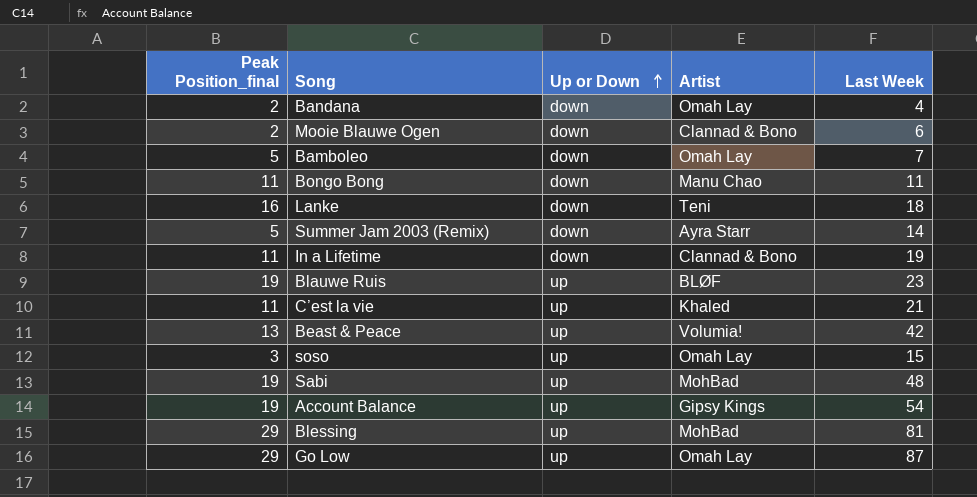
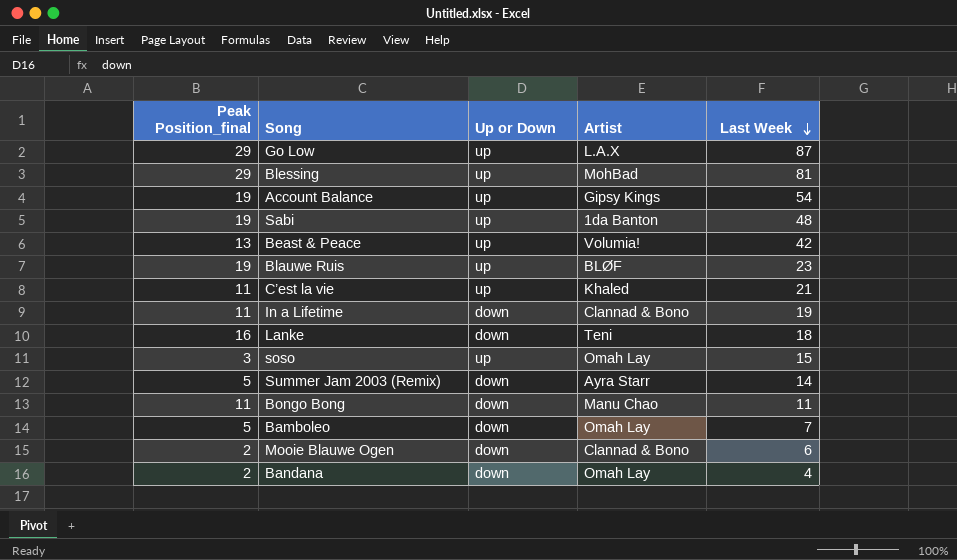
row order: Up or Down ascending -> Last Week descending
Go Low | Artist: Omah Lay -> L.A.X
Sabi | Artist: MohBad -> 1da Banton

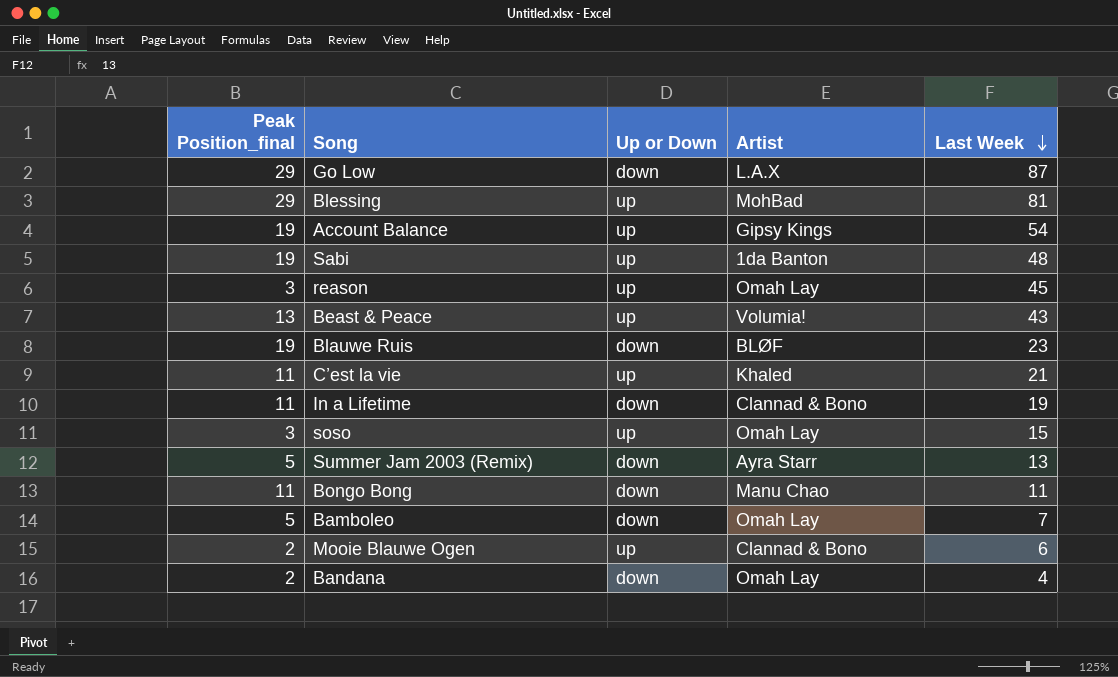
row Lanke: 16 | down | Teni | 18 -> none
Go Low | Up or Down: up -> down
row reason: none -> 3 | up | Omah Lay | 45
Beast & Peace | Last Week: 42 -> 43
Blauwe Ruis | Up or Down: up -> down
Summer Jam 2003 (Remix) | Last Week: 14 -> 13
Mooie Blauwe Ogen | Up or Down: down -> up

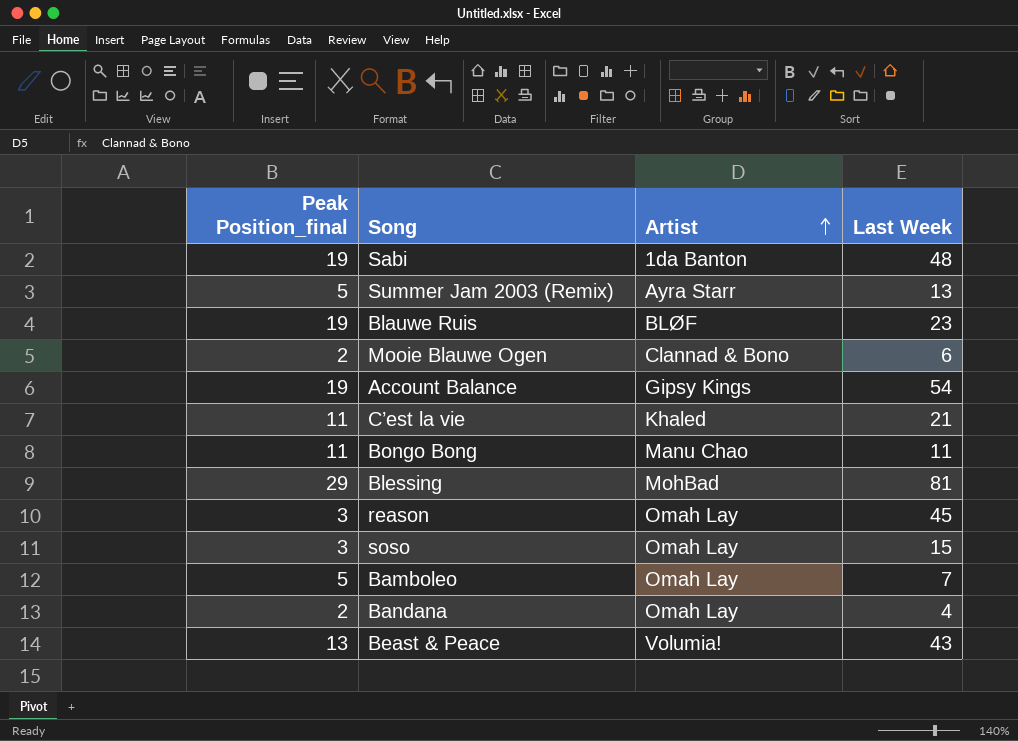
row order: Last Week descending -> Artist ascending
column Up or Down | position: 3 -> none
row Go Low: 29 | down | L.A.X | 87 -> none
row In a Lifetime: 11 | down | Clannad & Bono | 19 -> none

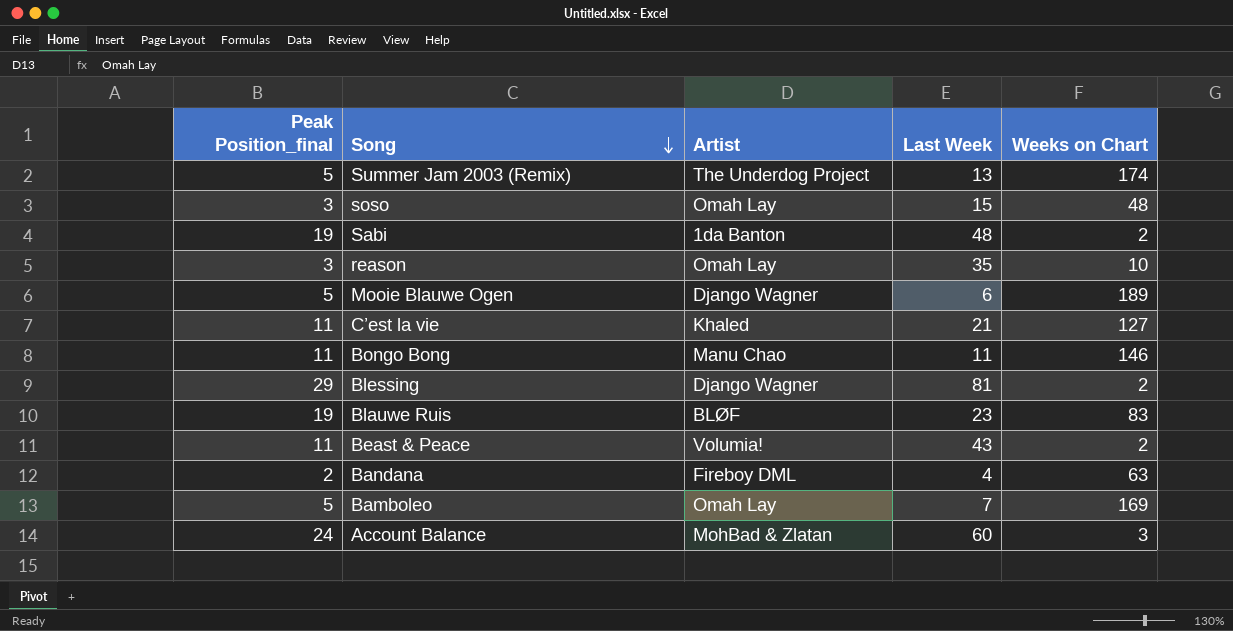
row order: Artist ascending -> Song descending
column Weeks on Chart | position: none -> 5
Summer Jam 2003 (Remix) | Artist: Ayra Starr -> The Underdog Project
reason | Last Week: 45 -> 35
Mooie Blauwe Ogen | Peak Position_final: 2 -> 5
Mooie Blauwe Ogen | Artist: Clannad & Bono -> Django Wagner
Blessing | Artist: MohBad -> Django Wagner
Beast & Peace | Peak Position_final: 13 -> 11
Bandana | Artist: Omah Lay -> Fireboy DML
Account Balance | Peak Position_final: 19 -> 24
Account Balance | Artist: Gipsy Kings -> MohBad & Zlatan
Account Balance | Last Week: 54 -> 60

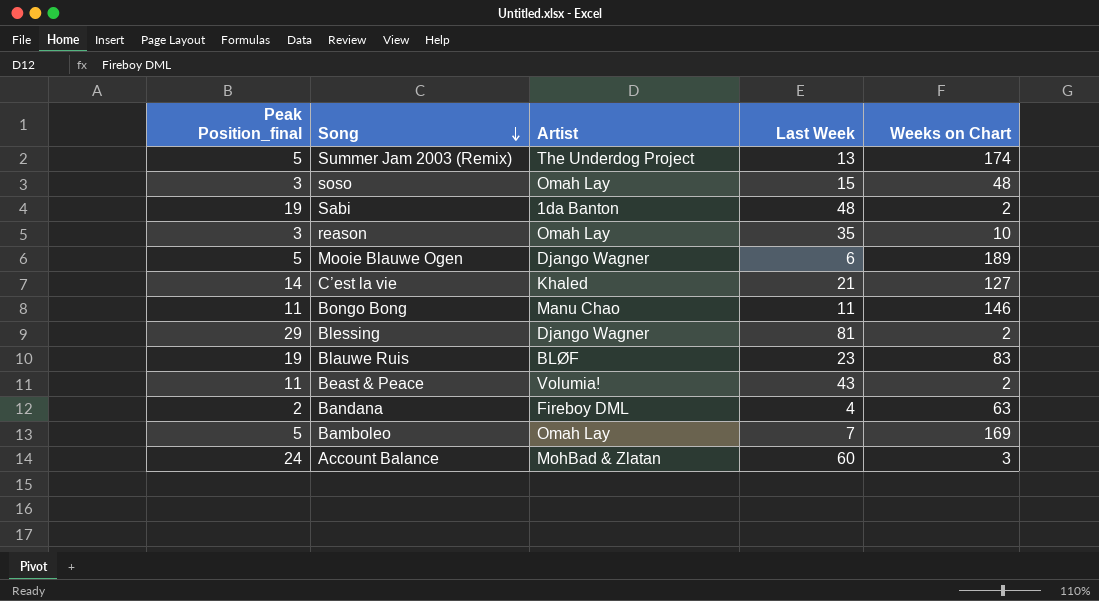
C’est la vie | Peak Position_final: 11 -> 14

